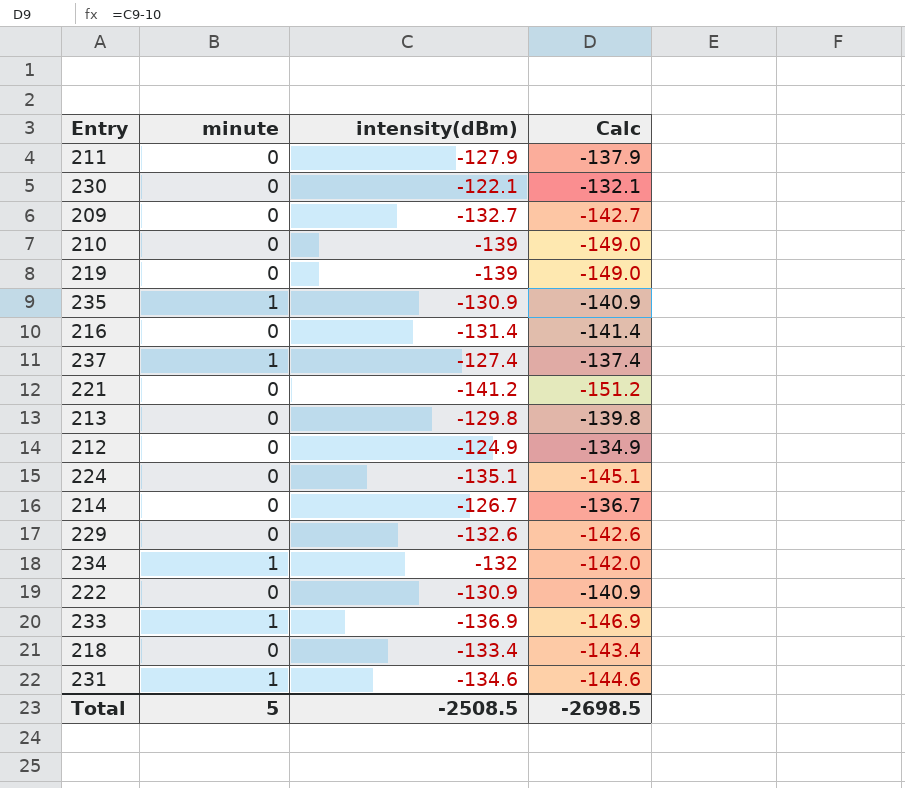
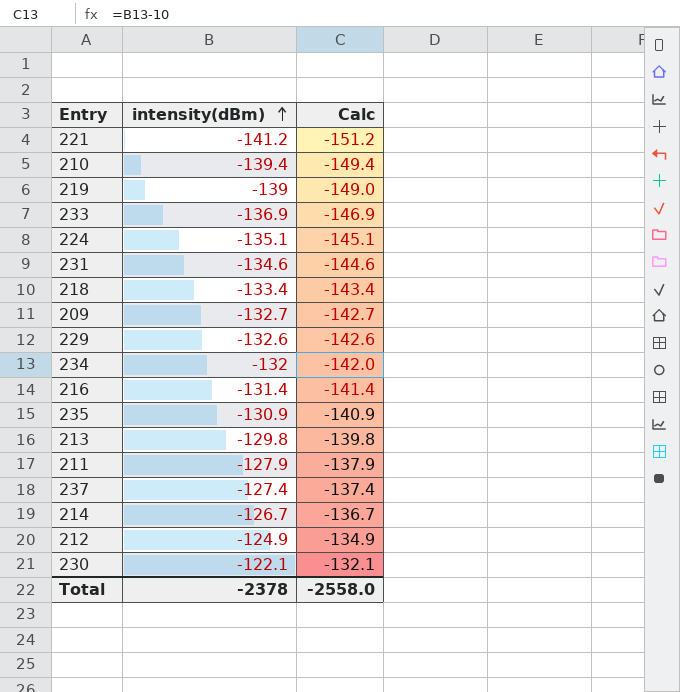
row order: none -> intensity(dBm) ascending
column minute | position: 2 -> none
row 222: 0 | -130.9 | -140.9 -> none
210 | intensity(dBm): -139 -> -139.4
210 | Calc: -149.0 -> -149.4
Total | intensity(dBm): -2508.5 -> -2378
Total | Calc: -2698.5 -> -2558.0

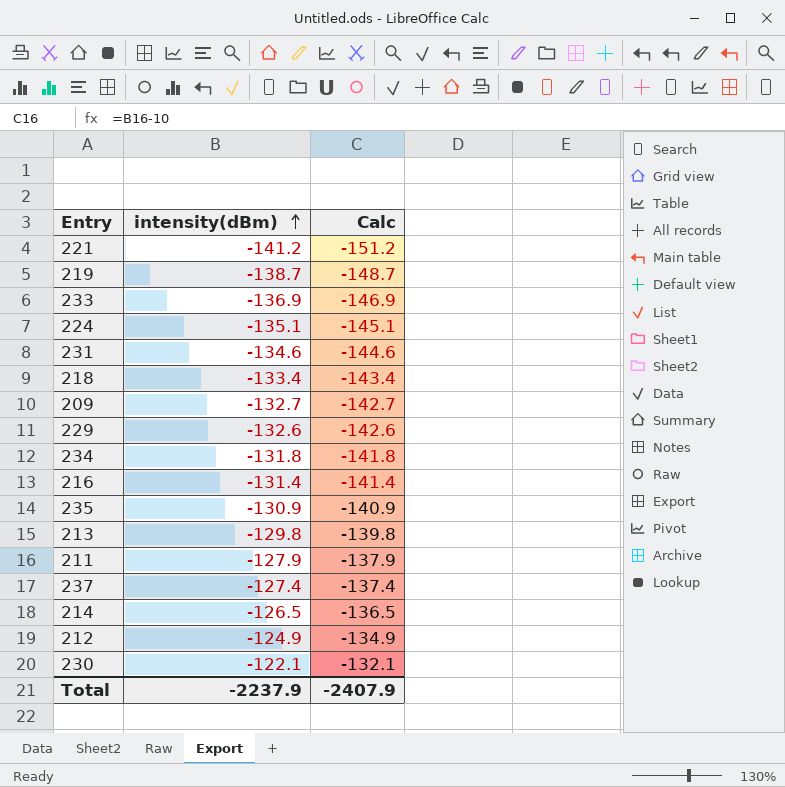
row 210: -139.4 | -149.4 -> none
219 | intensity(dBm): -139 -> -138.7
219 | Calc: -149.0 -> -148.7
234 | intensity(dBm): -132 -> -131.8
234 | Calc: -142.0 -> -141.8
214 | intensity(dBm): -126.7 -> -126.5
214 | Calc: -136.7 -> -136.5
Total | intensity(dBm): -2378 -> -2237.9
Total | Calc: -2558.0 -> -2407.9

